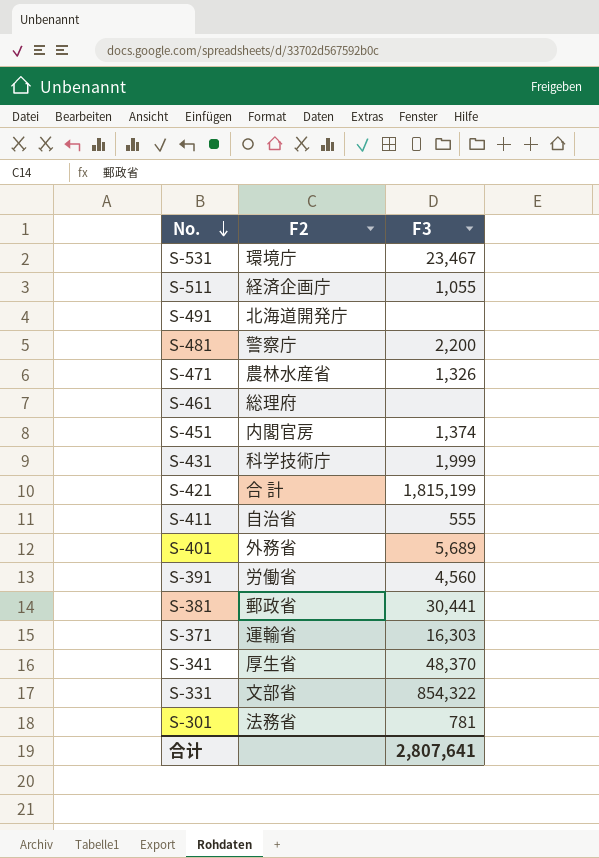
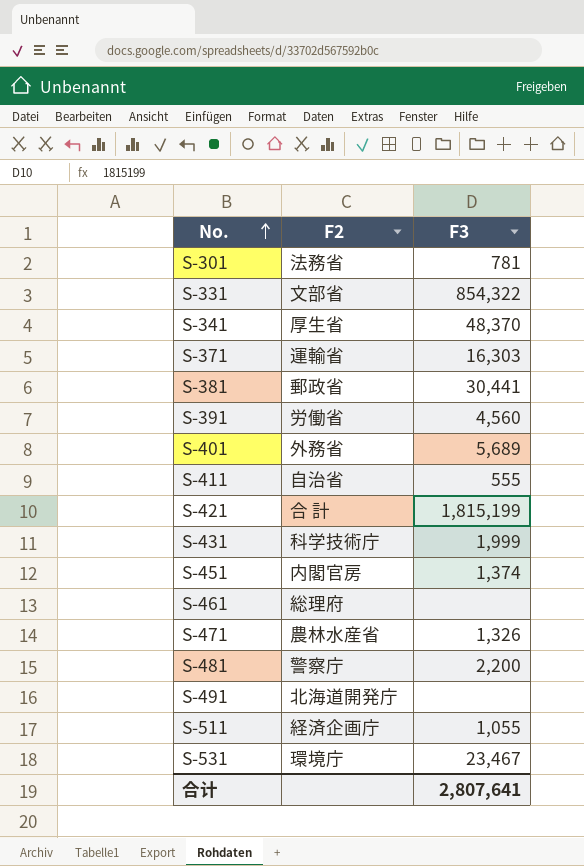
row order: No. descending -> No. ascending

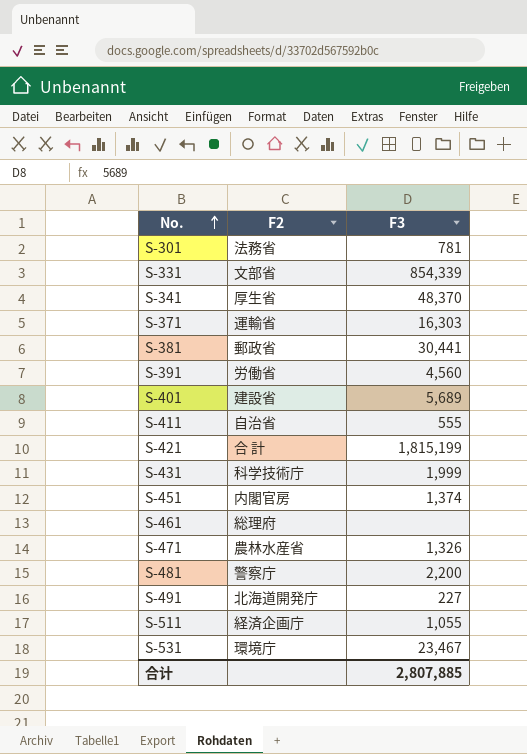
S-331 | F3: 854,322 -> 854,339
S-401 | F2: 外務省 -> 建設省
S-491 | F3: none -> 227
合计 | F3: 2,807,641 -> 2,807,885

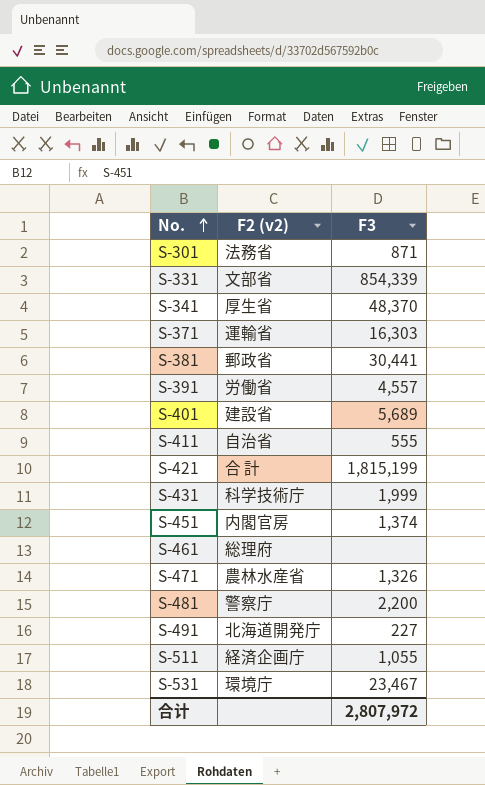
column name: F2 -> F2 (v2)
S-301 | F3: 781 -> 871
S-391 | F3: 4,560 -> 4,557
合计 | F3: 2,807,885 -> 2,807,972

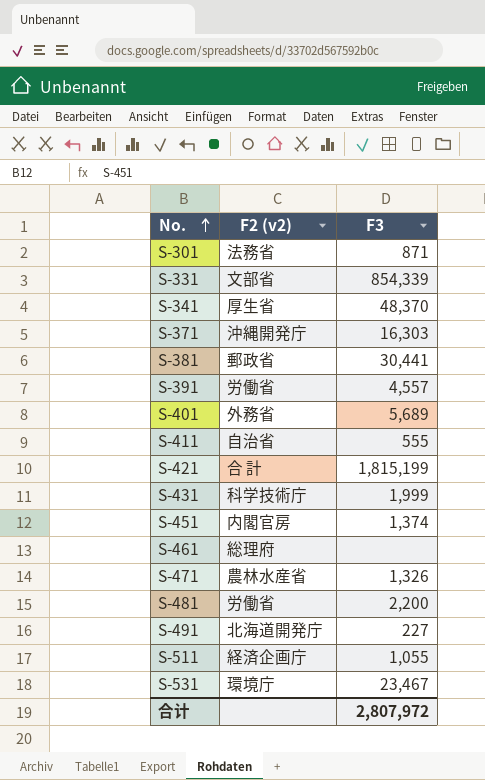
S-371 | F2 (v2): 運輸省 -> 沖縄開発庁
S-401 | F2 (v2): 建設省 -> 外務省
S-481 | F2 (v2): 警察庁 -> 労働省

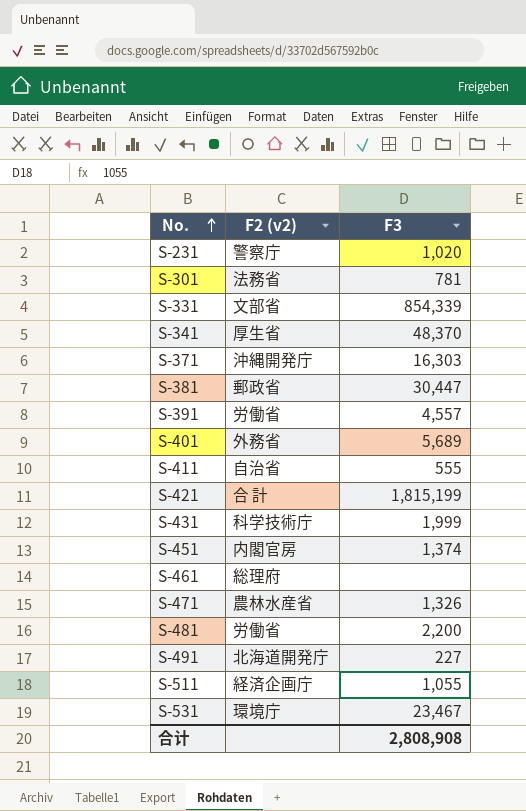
row S-231: none -> 警察庁 | 1,020
S-301 | F3: 871 -> 781
S-381 | F3: 30,441 -> 30,447
合计 | F3: 2,807,972 -> 2,808,908

